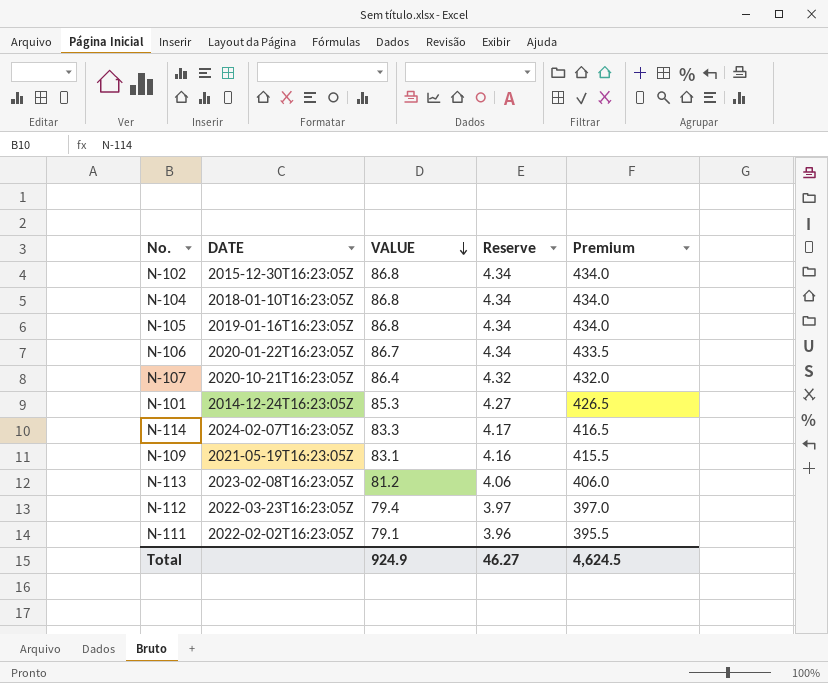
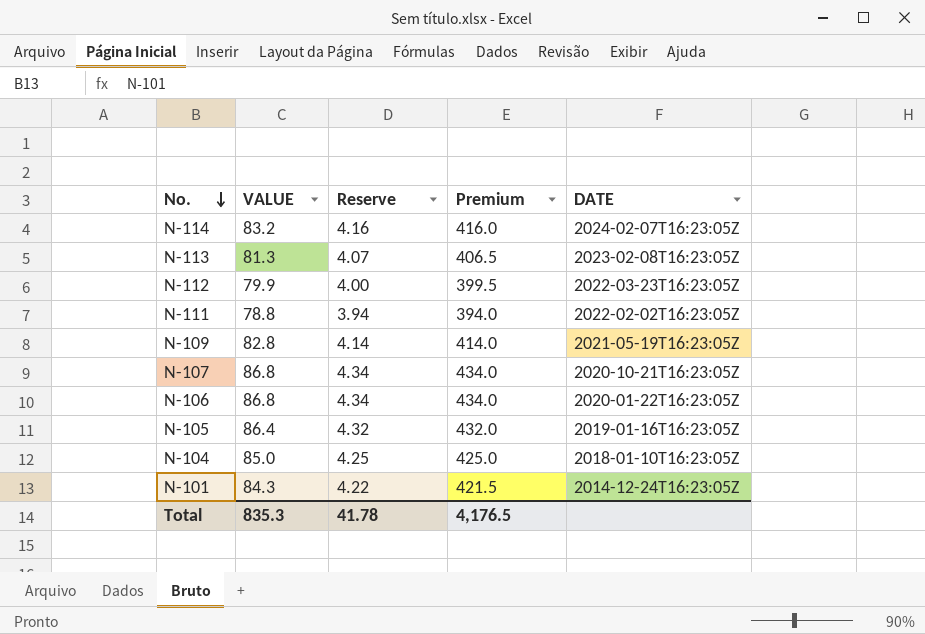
row order: VALUE descending -> No. descending
column DATE | position: 2 -> 5
row N-102: 2015-12-30T16:23:05Z | 86.8 | 4.34 | 434.0 -> none
N-114 | VALUE: 83.3 -> 83.2
N-114 | Reserve: 4.17 -> 4.16
N-114 | Premium: 416.5 -> 416.0
N-113 | VALUE: 81.2 -> 81.3
N-113 | Reserve: 4.06 -> 4.07
N-113 | Premium: 406.0 -> 406.5
N-112 | VALUE: 79.4 -> 79.9
N-112 | Reserve: 3.97 -> 4.00
N-112 | Premium: 397.0 -> 399.5
N-111 | VALUE: 79.1 -> 78.8
N-111 | Reserve: 3.96 -> 3.94
N-111 | Premium: 395.5 -> 394.0
N-109 | VALUE: 83.1 -> 82.8
N-109 | Reserve: 4.16 -> 4.14
N-109 | Premium: 415.5 -> 414.0
N-107 | VALUE: 86.4 -> 86.8
N-107 | Reserve: 4.32 -> 4.34
N-107 | Premium: 432.0 -> 434.0
N-106 | VALUE: 86.7 -> 86.8
N-106 | Premium: 433.5 -> 434.0
N-105 | VALUE: 86.8 -> 86.4
N-105 | Reserve: 4.34 -> 4.32
N-105 | Premium: 434.0 -> 432.0
N-104 | VALUE: 86.8 -> 85.0
N-104 | Reserve: 4.34 -> 4.25
N-104 | Premium: 434.0 -> 425.0
N-101 | VALUE: 85.3 -> 84.3
N-101 | Reserve: 4.27 -> 4.22
N-101 | Premium: 426.5 -> 421.5
Total | VALUE: 924.9 -> 835.3
Total | Reserve: 46.27 -> 41.78
Total | Premium: 4,624.5 -> 4,176.5

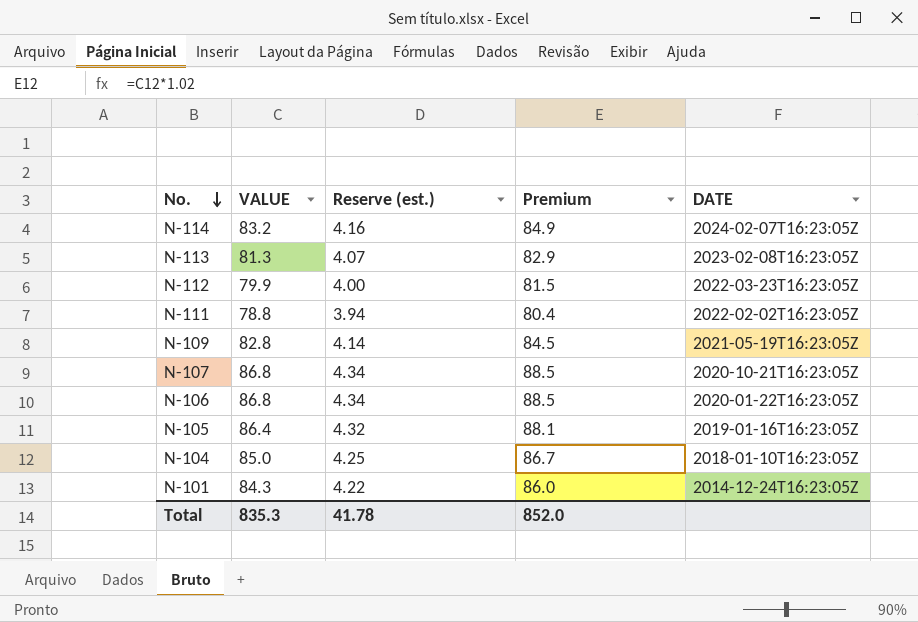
column name: Reserve -> Reserve (est.)
column Premium | formula: [VALUE] * 5 -> [VALUE] * 1.02
Total | Premium: 4,176.5 -> 852.0

